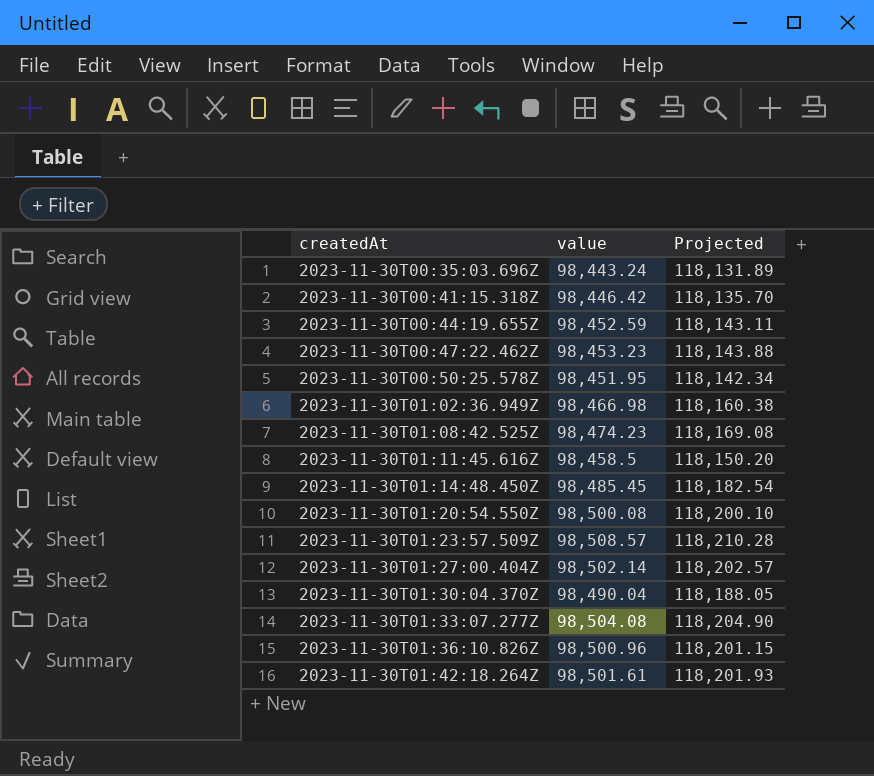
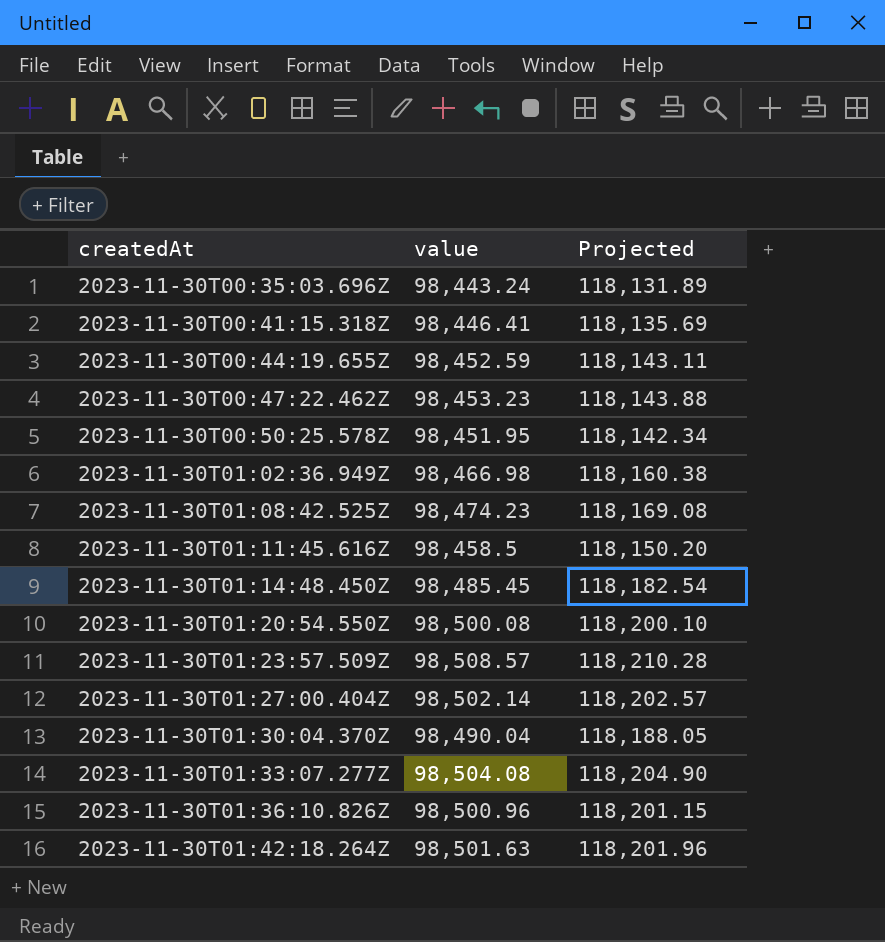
2023-11-30T00:41:15.318Z | value: 98,446.42 -> 98,446.41
2023-11-30T00:41:15.318Z | Projected: 118,135.70 -> 118,135.69
2023-11-30T01:42:18.264Z | value: 98,501.61 -> 98,501.63
2023-11-30T01:42:18.264Z | Projected: 118,201.93 -> 118,201.96

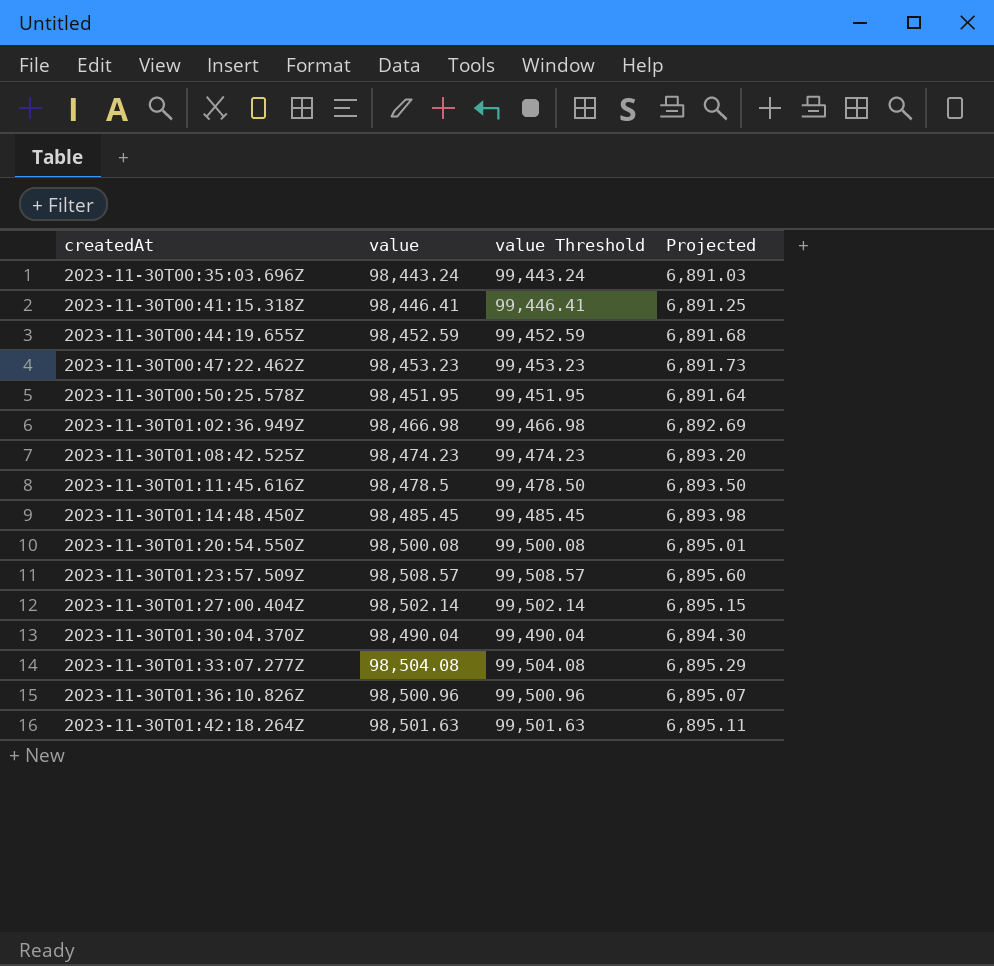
column value Threshold | formula: none -> [value] + 1000
column Projected | formula: [value] * 1.2 -> [value] * 0.07
2023-11-30T01:11:45.616Z | value: 98,458.5 -> 98,478.5

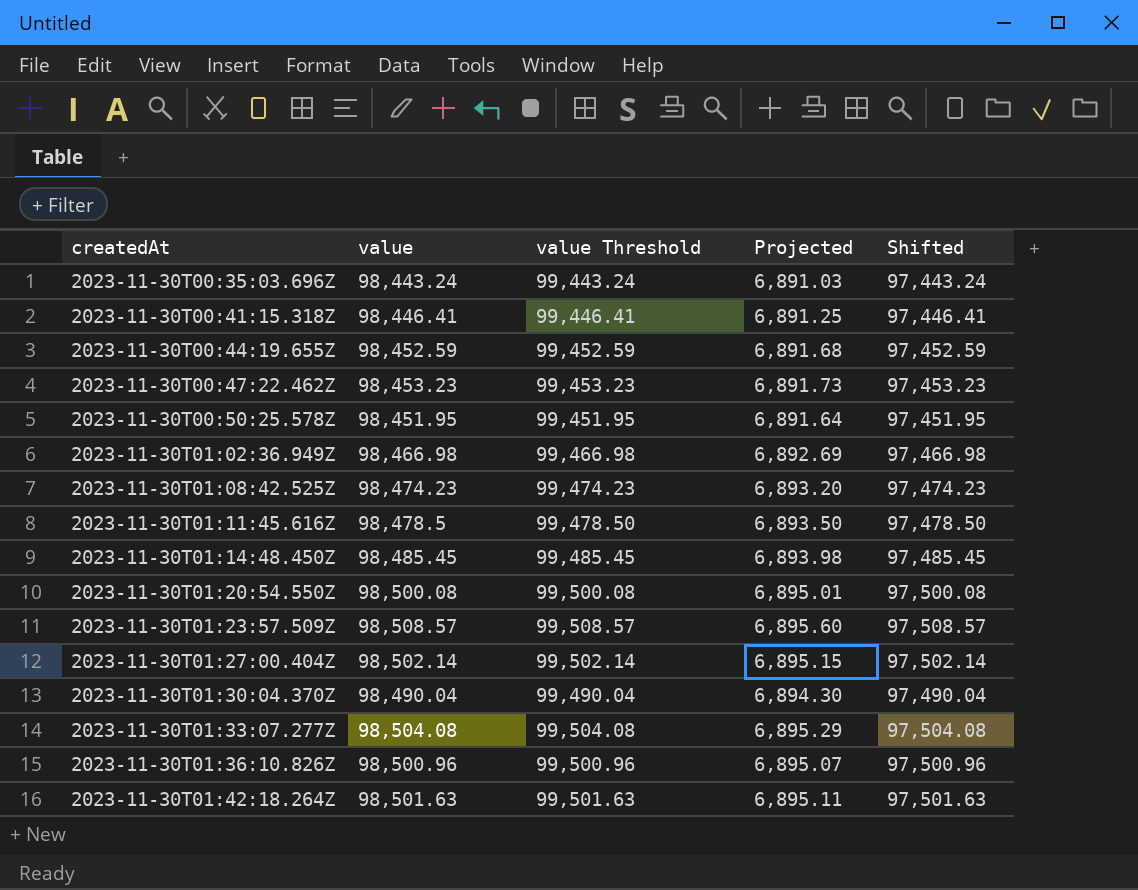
column Shifted | formula: none -> [value] - 1000

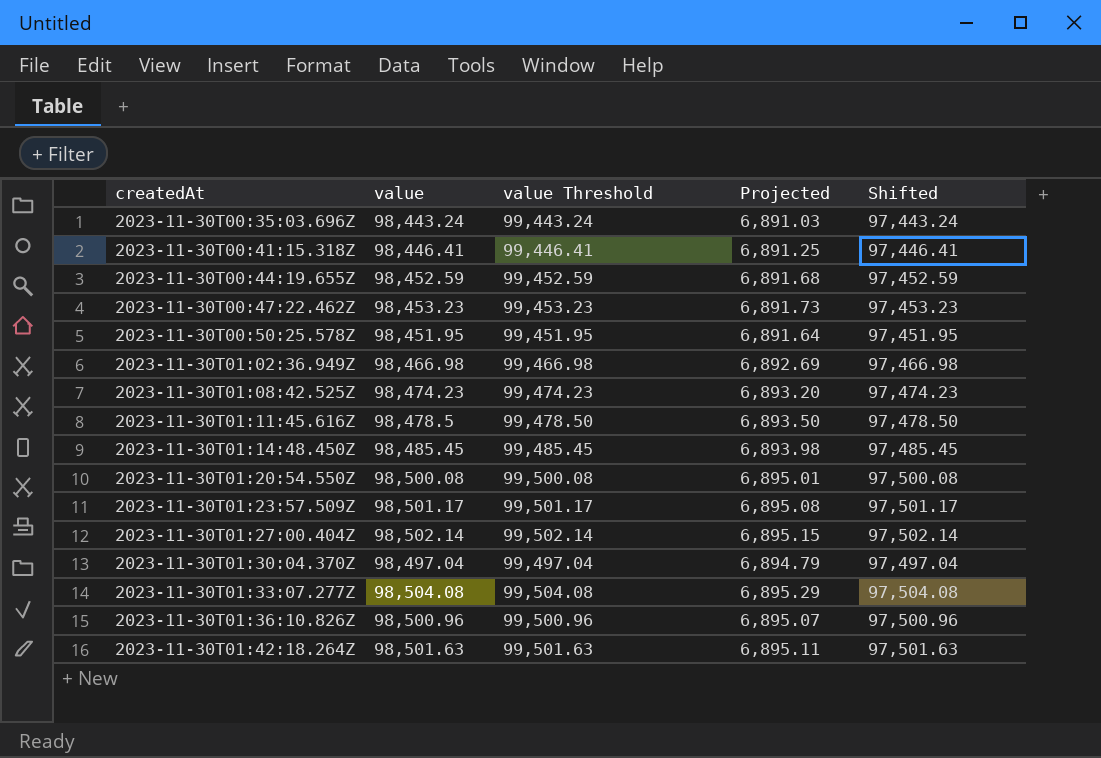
2023-11-30T01:23:57.509Z | value: 98,508.57 -> 98,501.17
2023-11-30T01:23:57.509Z | value Threshold: 99,508.57 -> 99,501.17
2023-11-30T01:23:57.509Z | Projected: 6,895.60 -> 6,895.08
2023-11-30T01:23:57.509Z | Shifted: 97,508.57 -> 97,501.17
2023-11-30T01:30:04.370Z | value: 98,490.04 -> 98,497.04
2023-11-30T01:30:04.370Z | value Threshold: 99,490.04 -> 99,497.04
2023-11-30T01:30:04.370Z | Projected: 6,894.30 -> 6,894.79
2023-11-30T01:30:04.370Z | Shifted: 97,490.04 -> 97,497.04

